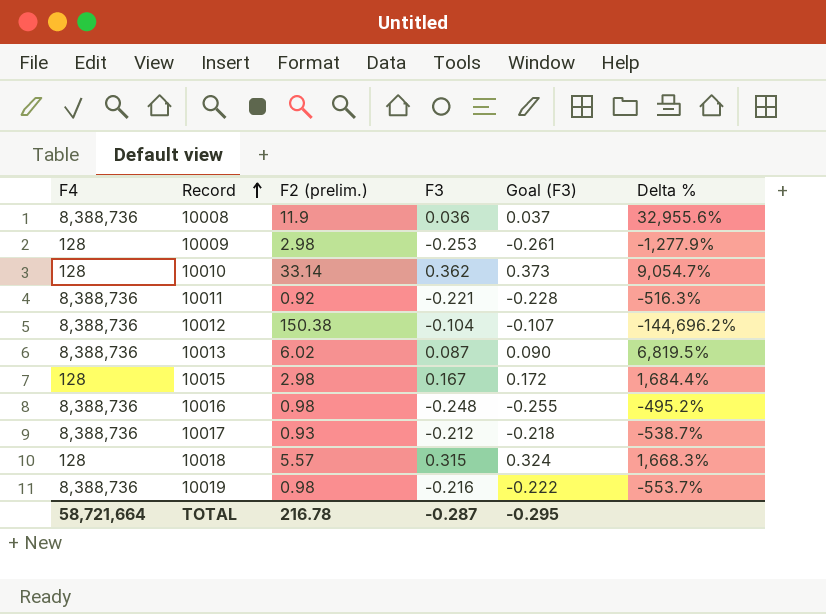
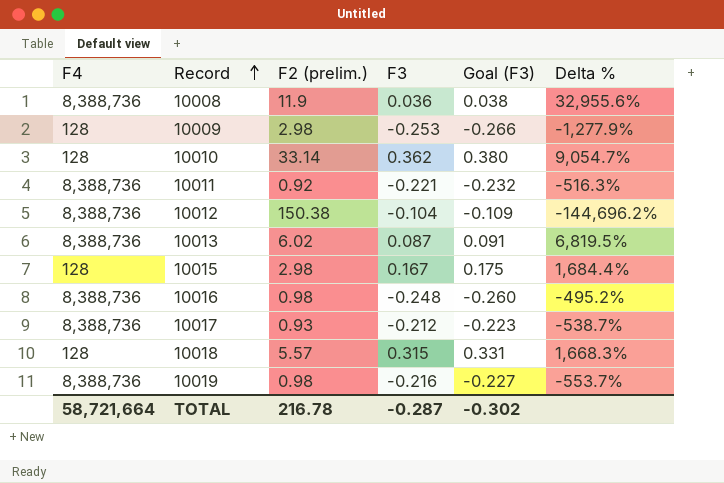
column Goal (F3) | formula: [F3] * 1.03 -> [F3] * 1.05
TOTAL | Goal (F3): -0.295 -> -0.302

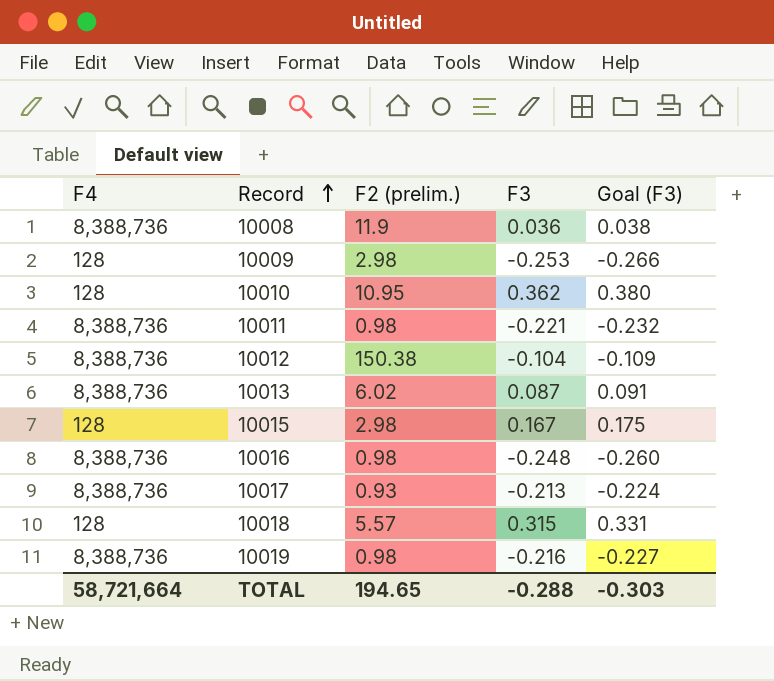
column Delta % | formula: ([F2 (prelim.)] - [F3]) / [F3] -> none
10010 | F2 (prelim.): 33.14 -> 10.95
10011 | F2 (prelim.): 0.92 -> 0.98
10017 | F3: -0.212 -> -0.213
10017 | Goal (F3): -0.223 -> -0.224
TOTAL | F2 (prelim.): 216.78 -> 194.65
TOTAL | F3: -0.287 -> -0.288
TOTAL | Goal (F3): -0.302 -> -0.303

